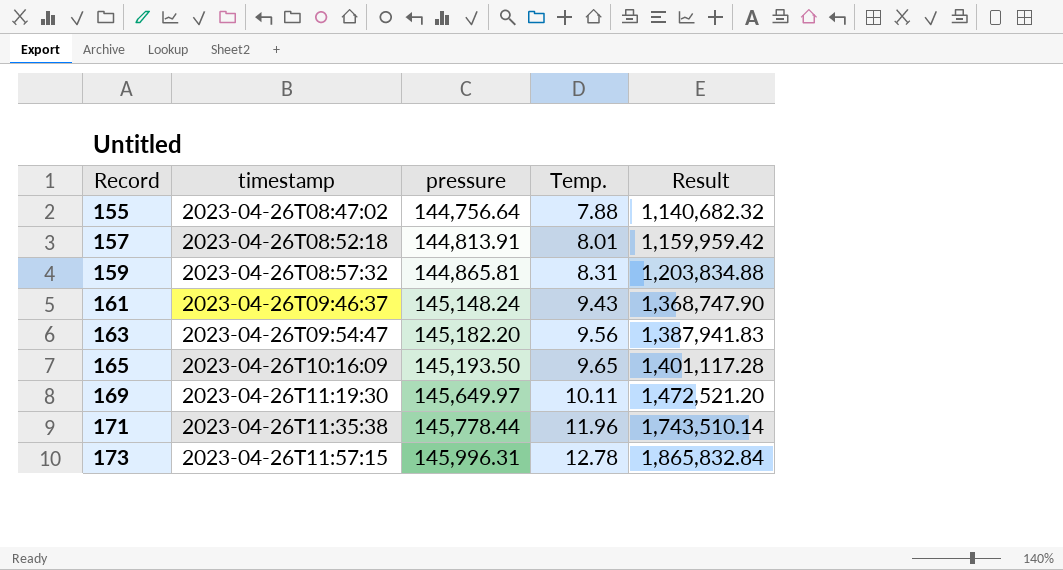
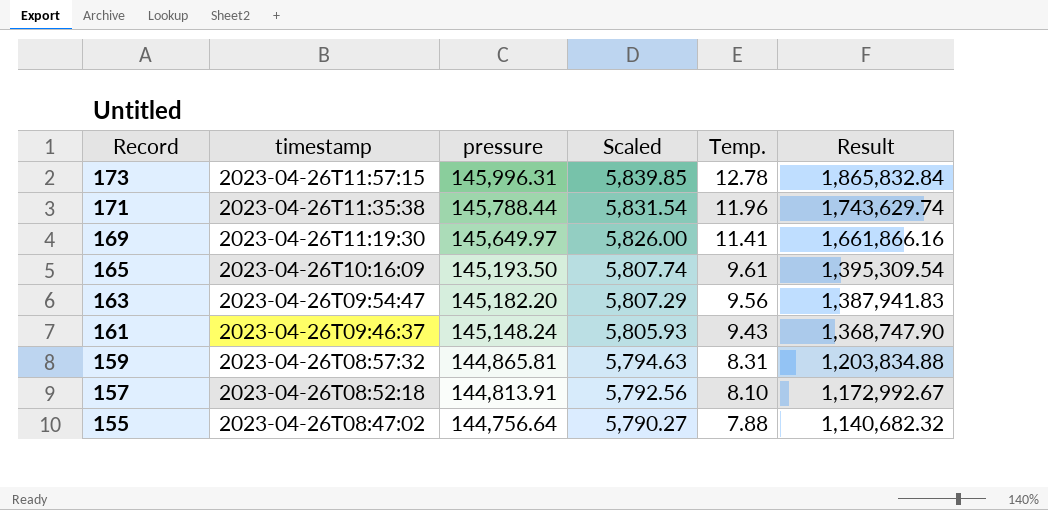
row order: Record ascending -> Record descending
column Scaled | formula: none -> [pressure] * 0.04
171 | pressure: 145,778.44 -> 145,788.44
171 | Result: 1,743,510.14 -> 1,743,629.74
169 | Temp.: 10.11 -> 11.41
169 | Result: 1,472,521.20 -> 1,661,866.16
165 | Temp.: 9.65 -> 9.61
165 | Result: 1,401,117.28 -> 1,395,309.54
157 | Temp.: 8.01 -> 8.10
157 | Result: 1,159,959.42 -> 1,172,992.67

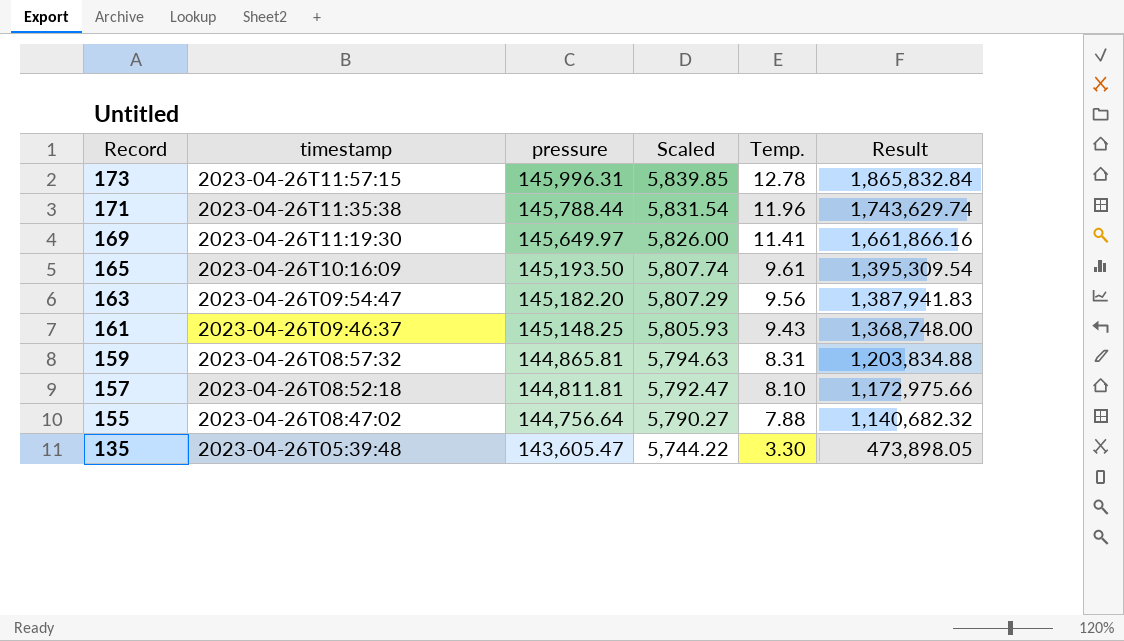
161 | pressure: 145,148.24 -> 145,148.25
161 | Result: 1,368,747.90 -> 1,368,748.00
157 | pressure: 144,813.91 -> 144,811.81
157 | Scaled: 5,792.56 -> 5,792.47
157 | Result: 1,172,992.67 -> 1,172,975.66
row 135: none -> 2023-04-26T05:39:48 | 143,605.47 | 5,744.22 | 3.30 | 473,898.05

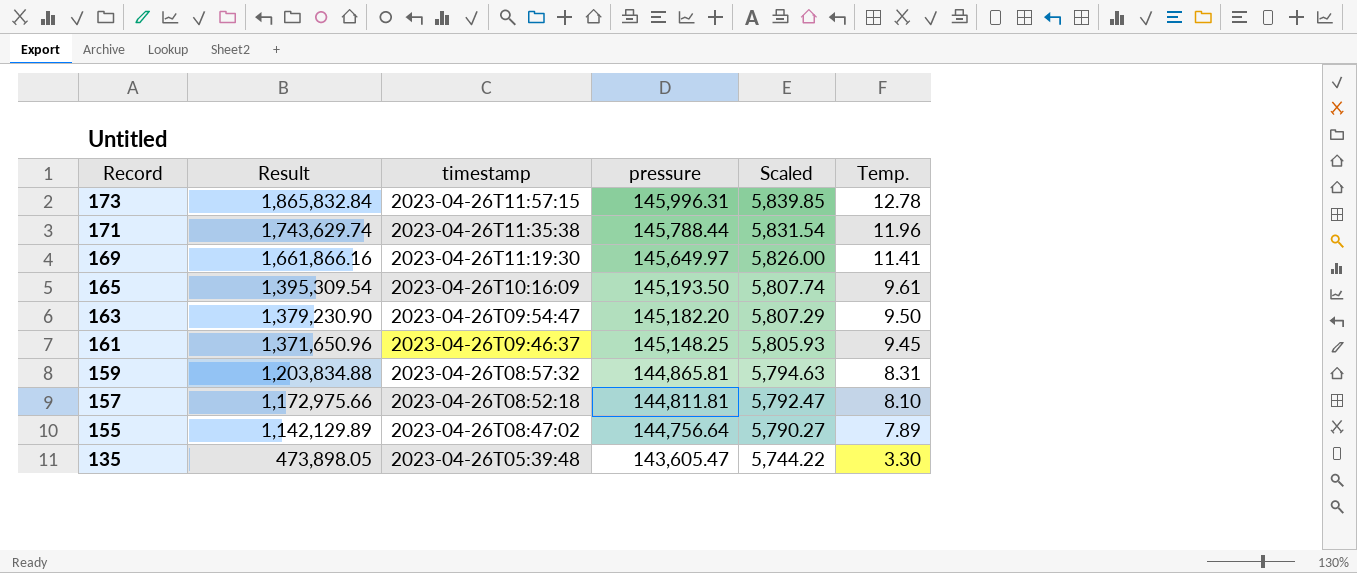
column Result | position: 6 -> 2
163 | Result: 1,387,941.83 -> 1,379,230.90
163 | Temp.: 9.56 -> 9.50
161 | Result: 1,368,748.00 -> 1,371,650.96
161 | Temp.: 9.43 -> 9.45
155 | Result: 1,140,682.32 -> 1,142,129.89
155 | Temp.: 7.88 -> 7.89

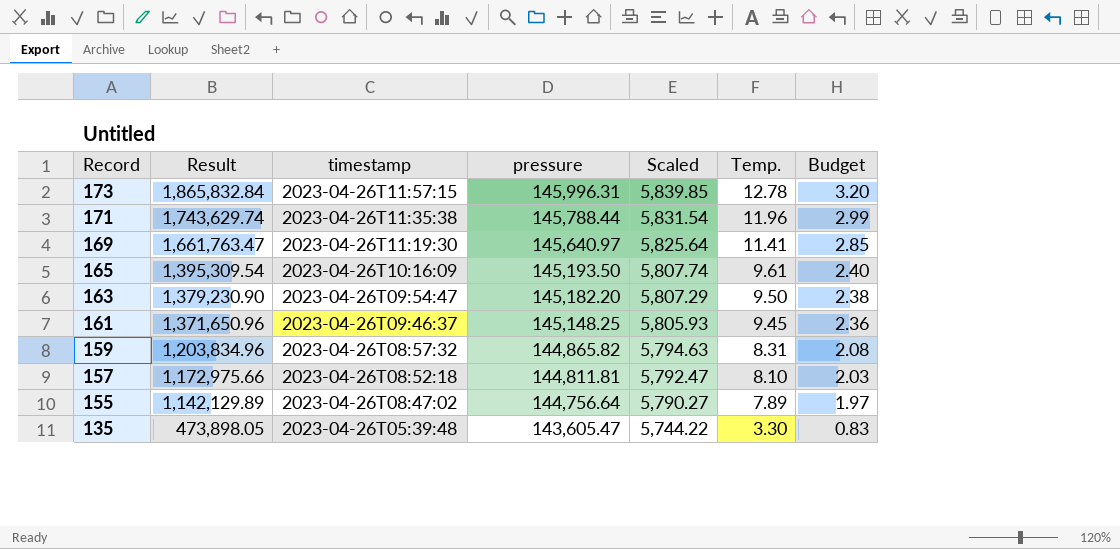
column Budget | formula: none -> [Temp.] * 0.25
169 | Result: 1,661,866.16 -> 1,661,763.47
169 | pressure: 145,649.97 -> 145,640.97
169 | Scaled: 5,826.00 -> 5,825.64
159 | Result: 1,203,834.88 -> 1,203,834.96
159 | pressure: 144,865.81 -> 144,865.82

